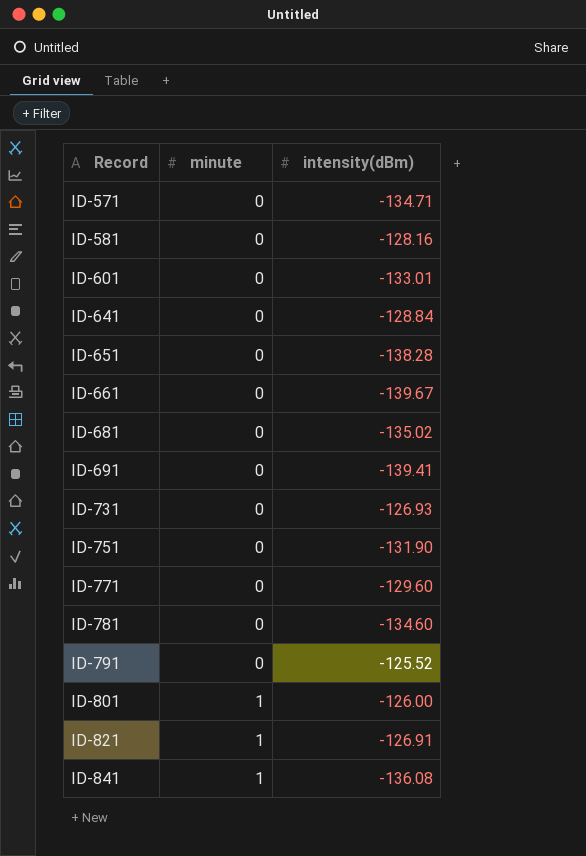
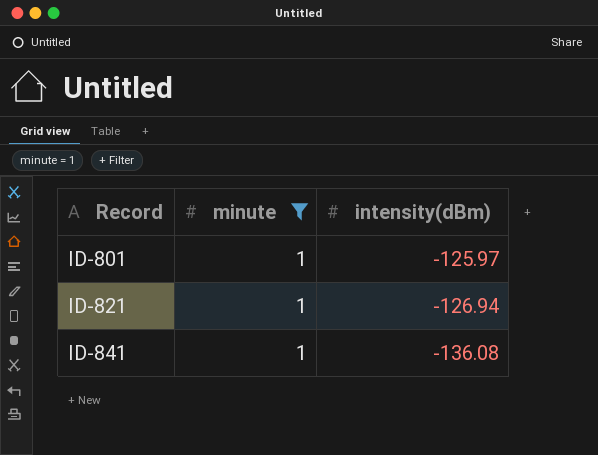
filter: none -> minute = 1
ID-801 | intensity(dBm): -126.00 -> -125.97
ID-821 | intensity(dBm): -126.91 -> -126.94

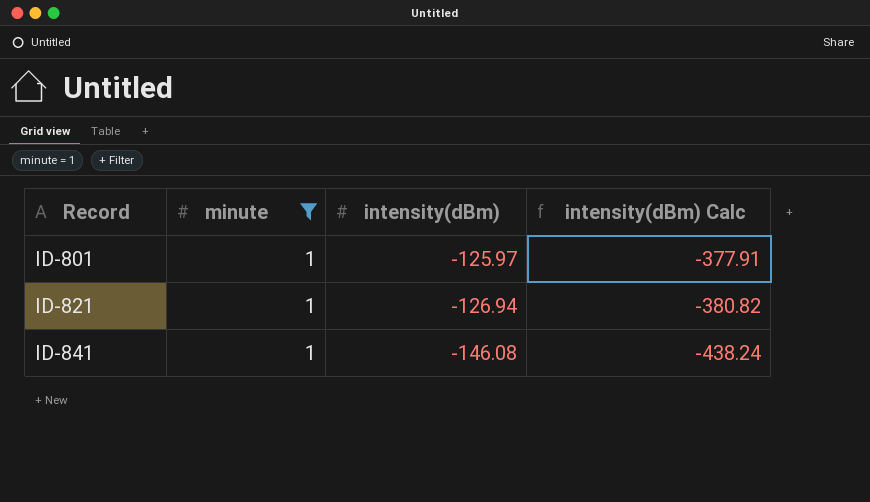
column intensity(dBm) Calc | formula: none -> [intensity(dBm)] * 3
ID-841 | intensity(dBm): -136.08 -> -146.08

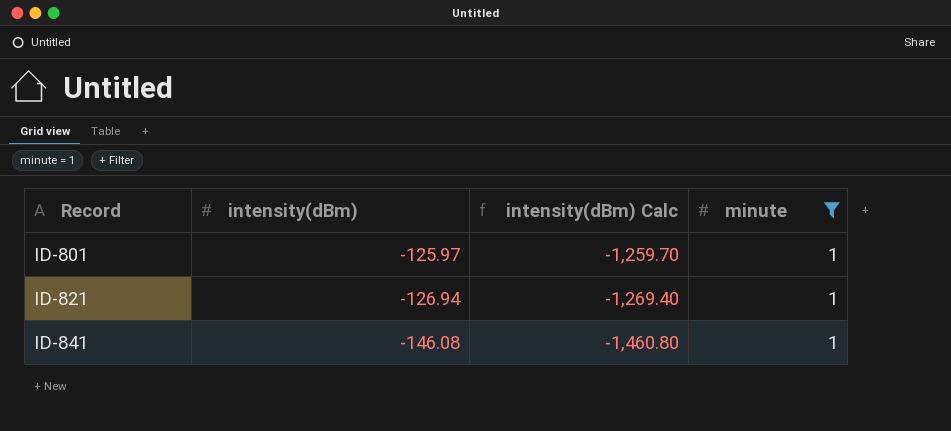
column intensity(dBm) Calc | formula: [intensity(dBm)] * 3 -> [intensity(dBm)] * 10
column minute | position: 2 -> 4

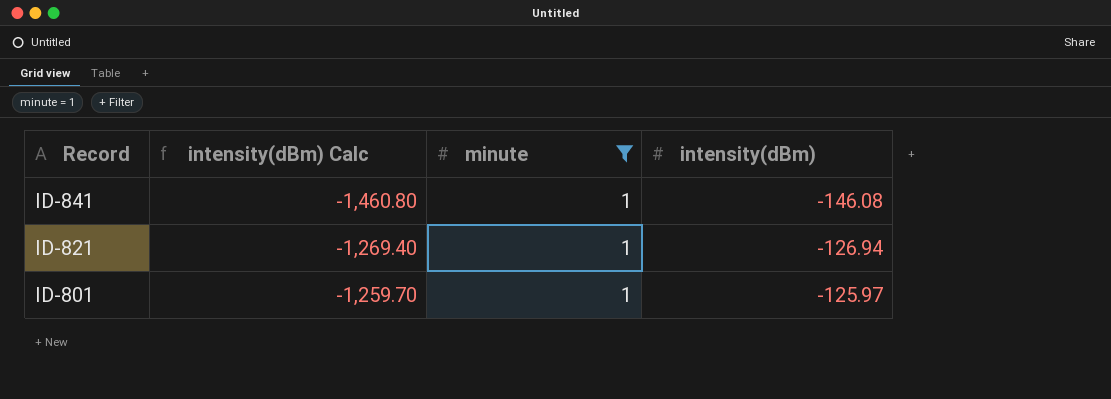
row order: Record ascending -> Record descending
column intensity(dBm) | position: 2 -> 4

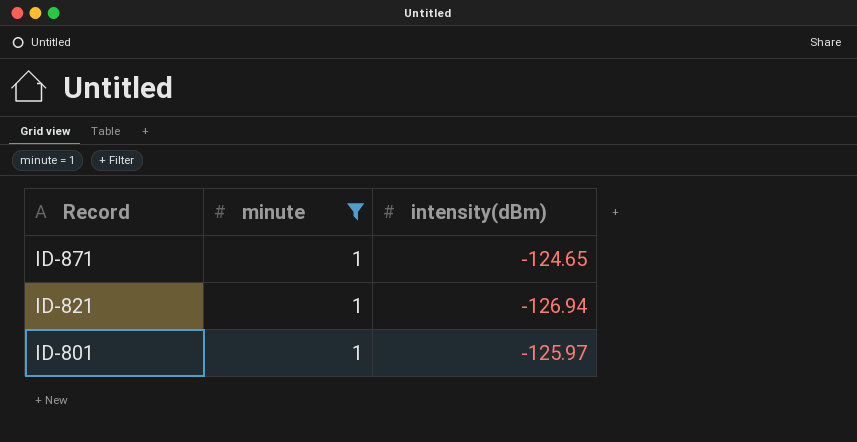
column intensity(dBm) Calc | formula: [intensity(dBm)] * 10 -> none
row ID-841: -1,460.80 | 1 | -146.08 -> none
row ID-871: none -> 1 | -124.65

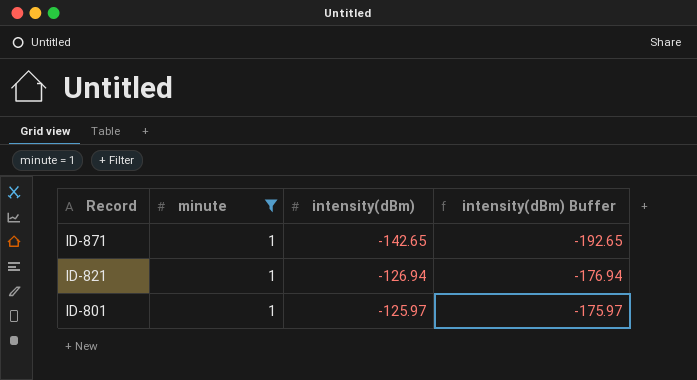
column intensity(dBm) Buffer | formula: none -> [intensity(dBm)] - 50
ID-871 | intensity(dBm): -124.65 -> -142.65

